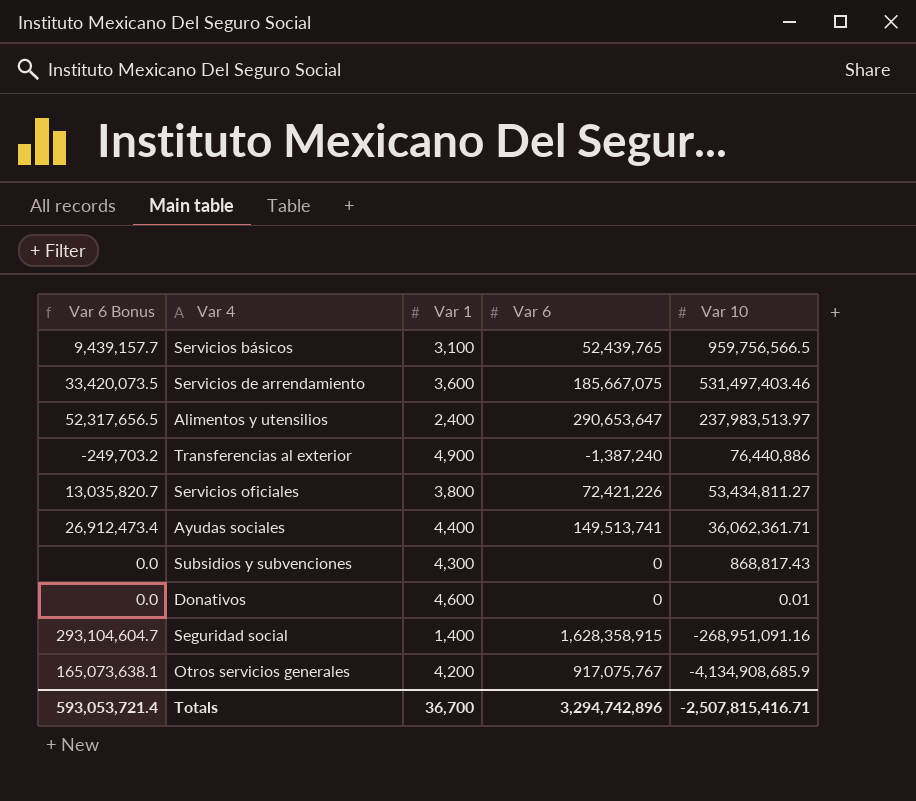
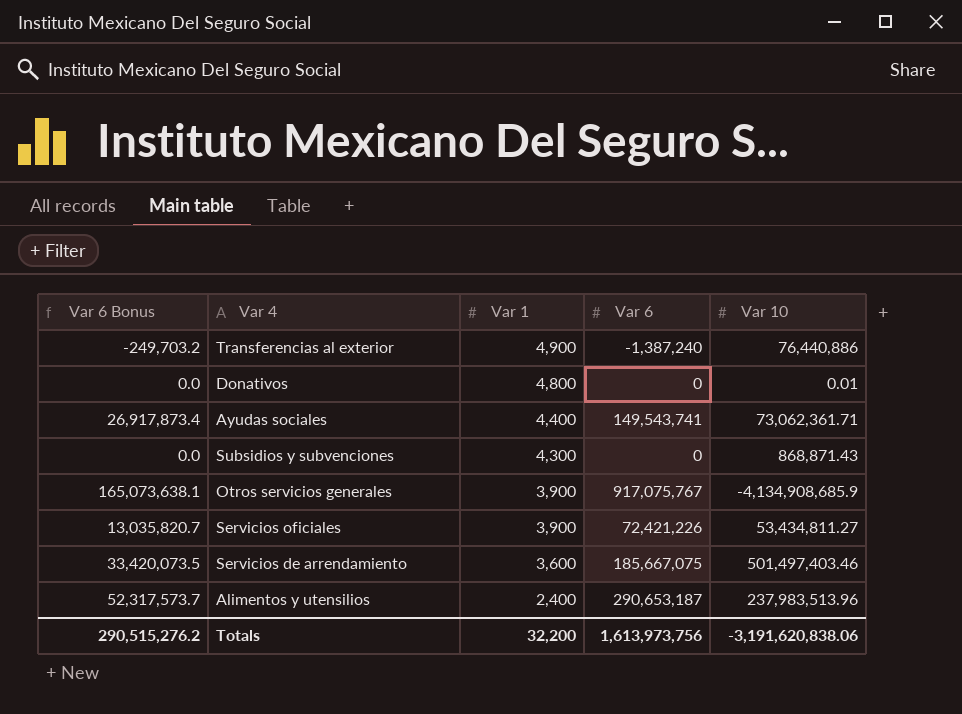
row order: Var 10 descending -> Var 1 descending
row Servicios básicos: 9,439,157.7 | 3,100 | 52,439,765 | 959,756,566.5 -> none
row Seguridad social: 293,104,604.7 | 1,400 | 1,628,358,915 | -268,951,091.16 -> none
Donativos | Var 1: 4,600 -> 4,800
Ayudas sociales | Var 6 Bonus: 26,912,473.4 -> 26,917,873.4
Ayudas sociales | Var 6: 149,513,741 -> 149,543,741
Ayudas sociales | Var 10: 36,062,361.71 -> 73,062,361.71
Subsidios y subvenciones | Var 10: 868,817.43 -> 868,871.43
Otros servicios generales | Var 1: 4,200 -> 3,900
Servicios oficiales | Var 1: 3,800 -> 3,900
Servicios de arrendamiento | Var 10: 531,497,403.46 -> 501,497,403.46
Alimentos y utensilios | Var 6 Bonus: 52,317,656.5 -> 52,317,573.7
Alimentos y utensilios | Var 6: 290,653,647 -> 290,653,187
Alimentos y utensilios | Var 10: 237,983,513.97 -> 237,983,513.96
Totals | Var 6 Bonus: 593,053,721.4 -> 290,515,276.2
Totals | Var 1: 36,700 -> 32,200
Totals | Var 6: 3,294,742,896 -> 1,613,973,756
Totals | Var 10: -2,507,815,416.71 -> -3,191,620,838.06

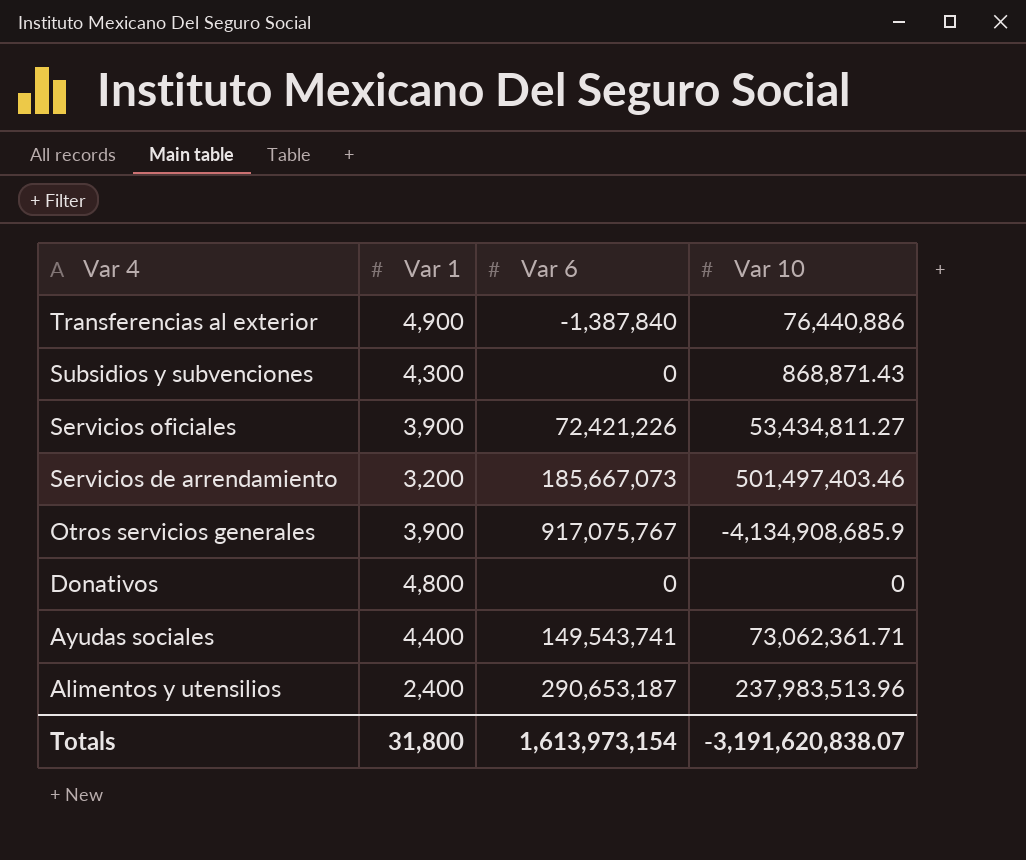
row order: Var 1 descending -> Var 4 descending
column Var 6 Bonus | formula: [Var 6] * 0.18 -> none
Transferencias al exterior | Var 6: -1,387,240 -> -1,387,840
Servicios de arrendamiento | Var 1: 3,600 -> 3,200
Servicios de arrendamiento | Var 6: 185,667,075 -> 185,667,073
Donativos | Var 10: 0.01 -> 0
Totals | Var 1: 32,200 -> 31,800
Totals | Var 6: 1,613,973,756 -> 1,613,973,154
Totals | Var 10: -3,191,620,838.06 -> -3,191,620,838.07

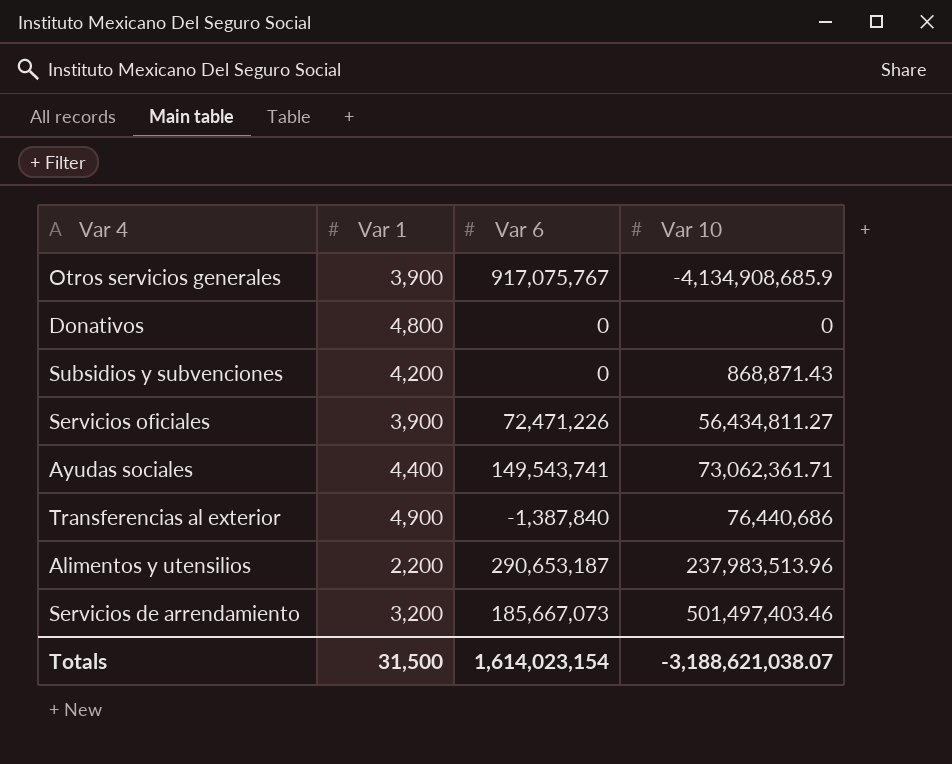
row order: Var 4 descending -> Var 10 ascending
Subsidios y subvenciones | Var 1: 4,300 -> 4,200
Servicios oficiales | Var 6: 72,421,226 -> 72,471,226
Servicios oficiales | Var 10: 53,434,811.27 -> 56,434,811.27
Transferencias al exterior | Var 10: 76,440,886 -> 76,440,686
Alimentos y utensilios | Var 1: 2,400 -> 2,200
Totals | Var 1: 31,800 -> 31,500
Totals | Var 6: 1,613,973,154 -> 1,614,023,154
Totals | Var 10: -3,191,620,838.07 -> -3,188,621,038.07

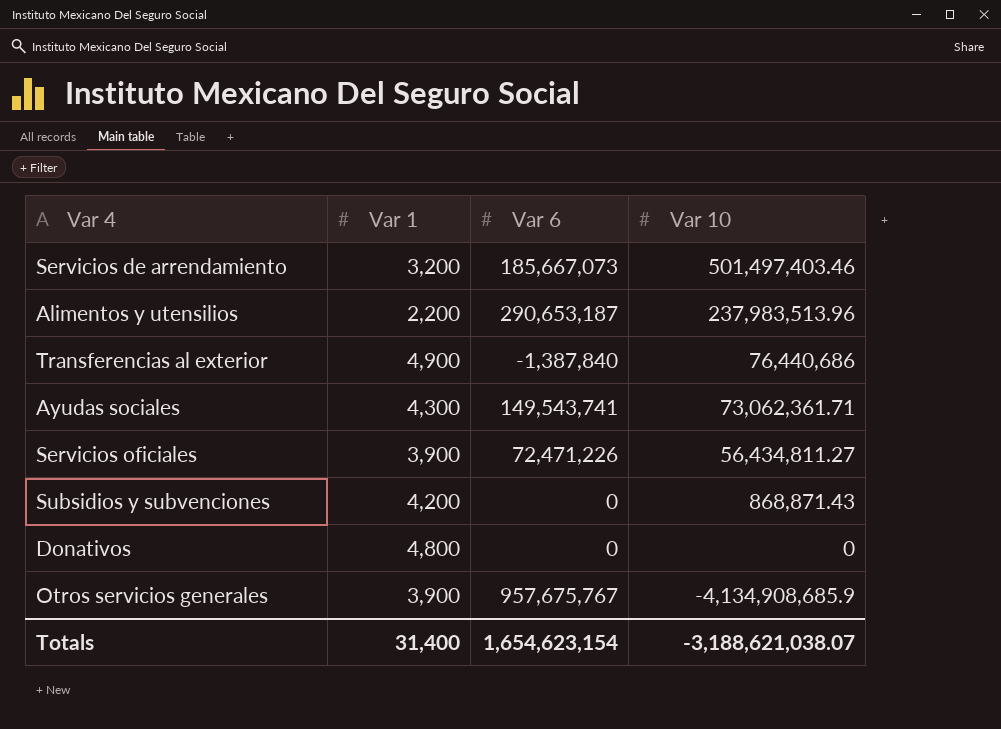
row order: Var 10 ascending -> Var 10 descending
Ayudas sociales | Var 1: 4,400 -> 4,300
Otros servicios generales | Var 6: 917,075,767 -> 957,675,767
Totals | Var 1: 31,500 -> 31,400
Totals | Var 6: 1,614,023,154 -> 1,654,623,154

